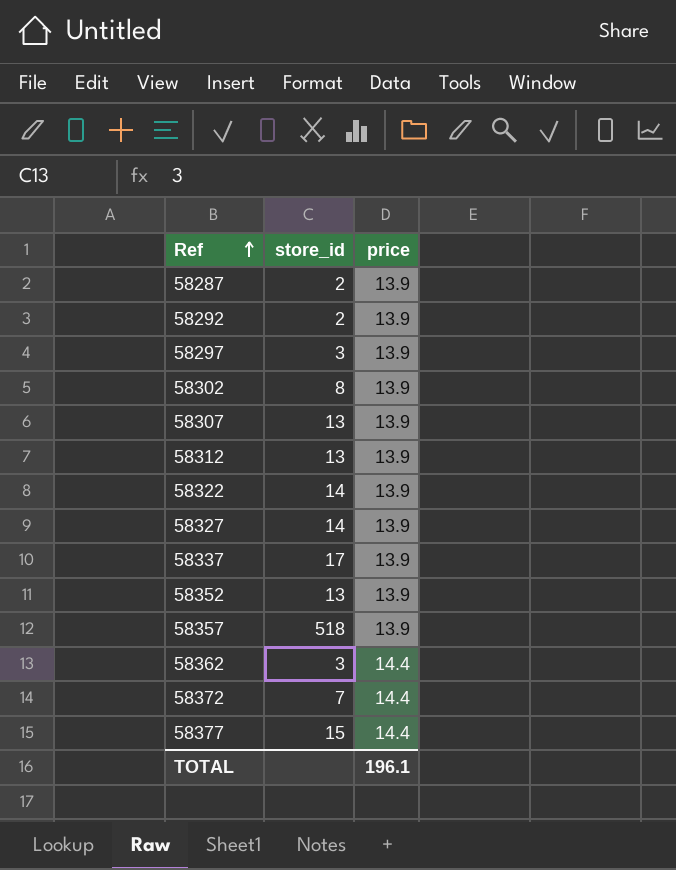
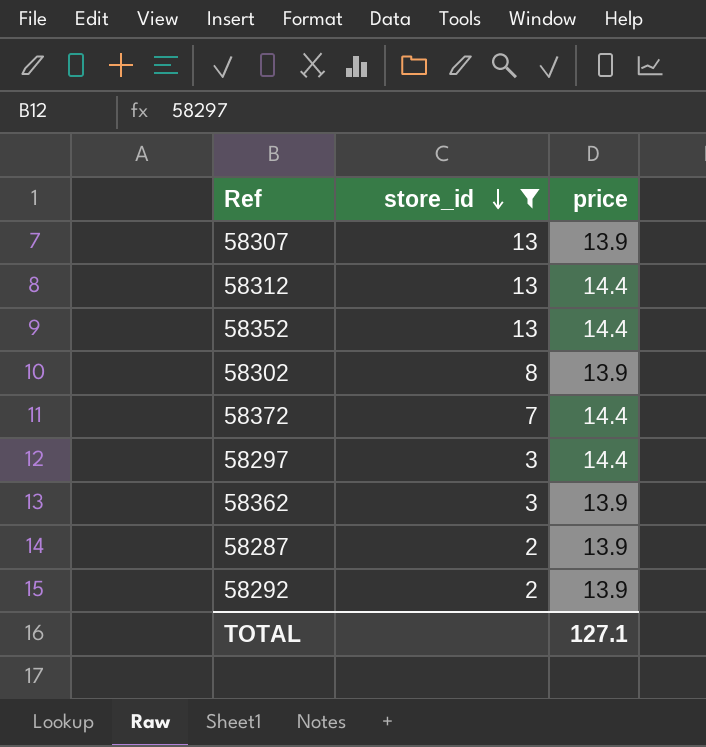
filter: none -> store_id <= 13
row order: Ref ascending -> store_id descending
58312 | price: 13.9 -> 14.4
58352 | price: 13.9 -> 14.4
58297 | price: 13.9 -> 14.4
58362 | price: 14.4 -> 13.9
TOTAL | price: 196.1 -> 127.1

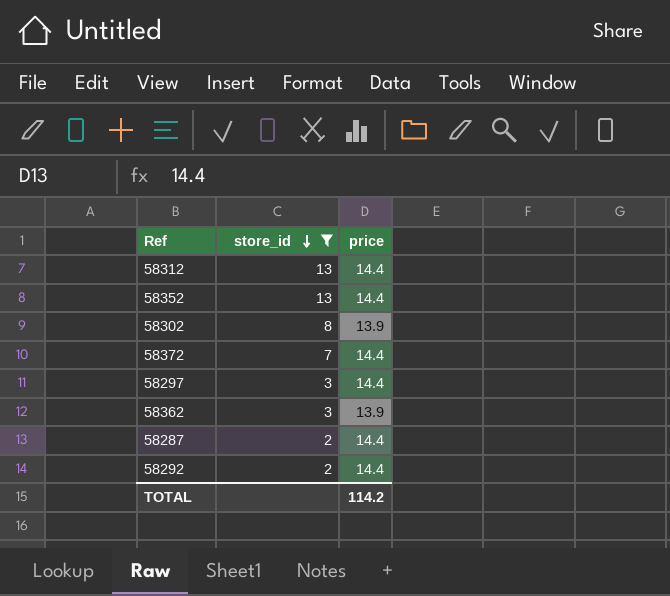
row 58307: 13 | 13.9 -> none
58287 | price: 13.9 -> 14.4
58292 | price: 13.9 -> 14.4
TOTAL | price: 127.1 -> 114.2

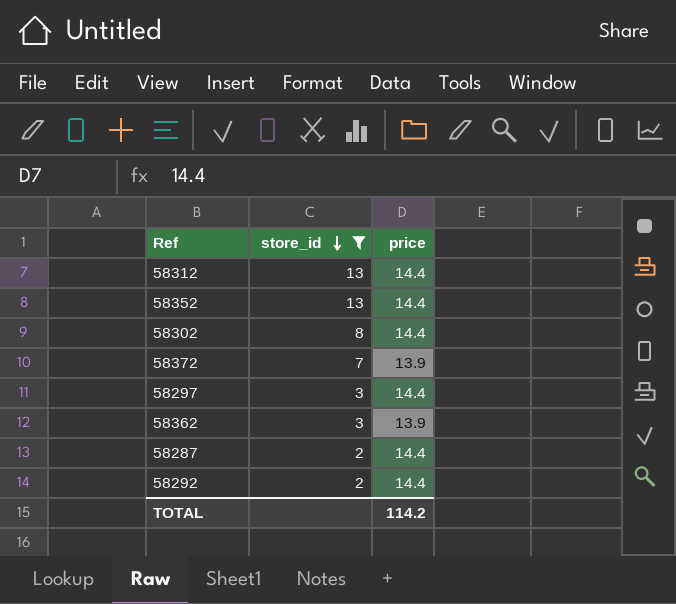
58302 | price: 13.9 -> 14.4
58372 | price: 14.4 -> 13.9

